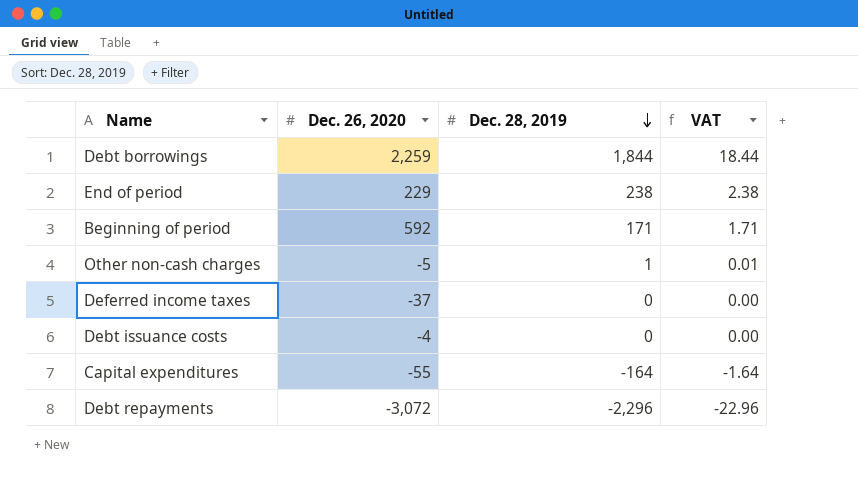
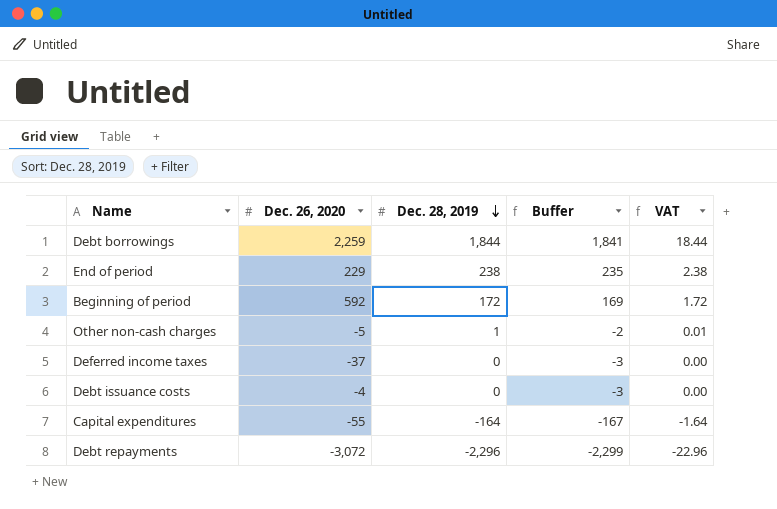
column Buffer | formula: none -> [Dec. 28, 2019] - 3
Beginning of period | Dec. 28, 2019: 171 -> 172
Beginning of period | VAT: 1.71 -> 1.72

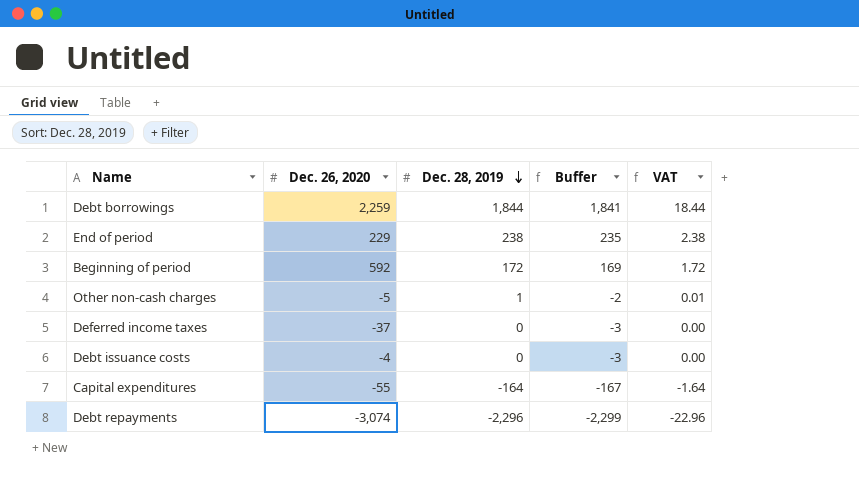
Debt repayments | Dec. 26, 2020: -3,072 -> -3,074

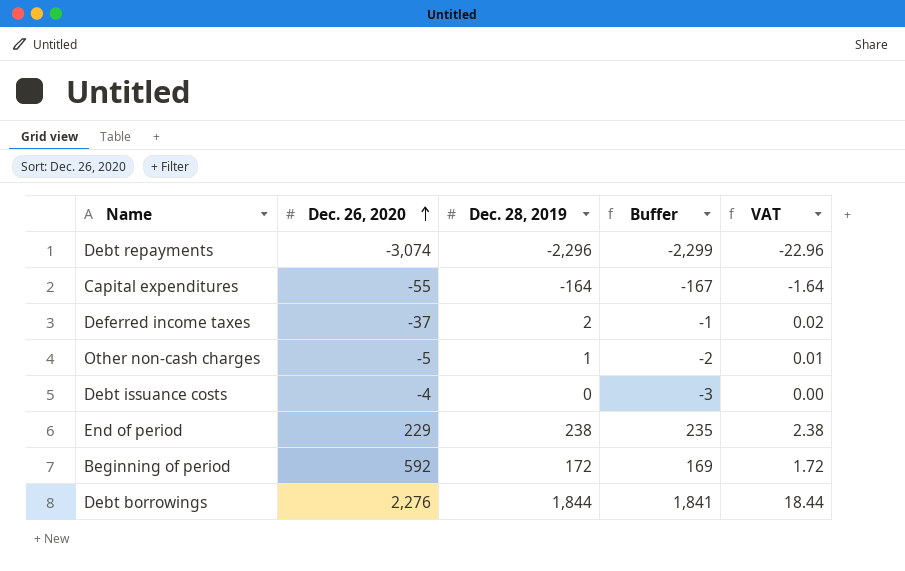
row order: Dec. 28, 2019 descending -> Dec. 26, 2020 ascending
Deferred income taxes | Dec. 28, 2019: 0 -> 2
Deferred income taxes | Buffer: -3 -> -1
Deferred income taxes | VAT: 0.00 -> 0.02
Debt borrowings | Dec. 26, 2020: 2,259 -> 2,276

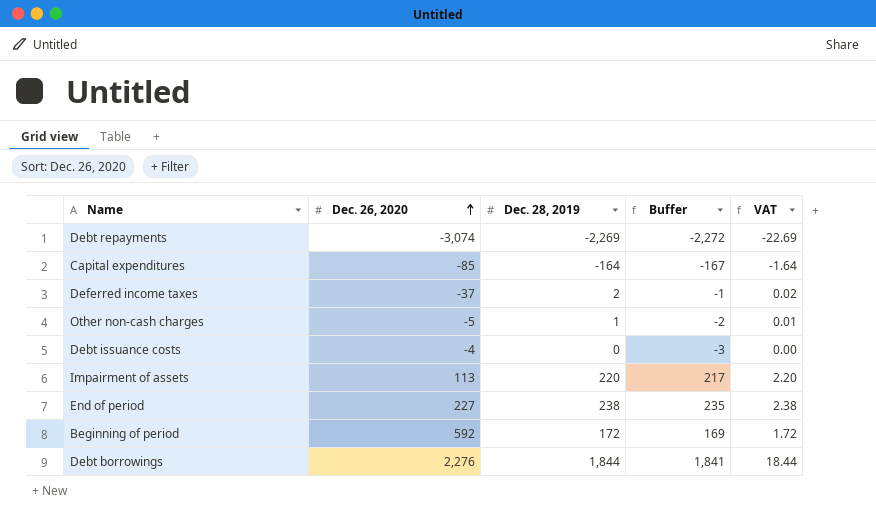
Debt repayments | Dec. 28, 2019: -2,296 -> -2,269
Debt repayments | Buffer: -2,299 -> -2,272
Debt repayments | VAT: -22.96 -> -22.69
Capital expenditures | Dec. 26, 2020: -55 -> -85
row Impairment of assets: none -> 113 | 220 | 217 | 2.20
End of period | Dec. 26, 2020: 229 -> 227

